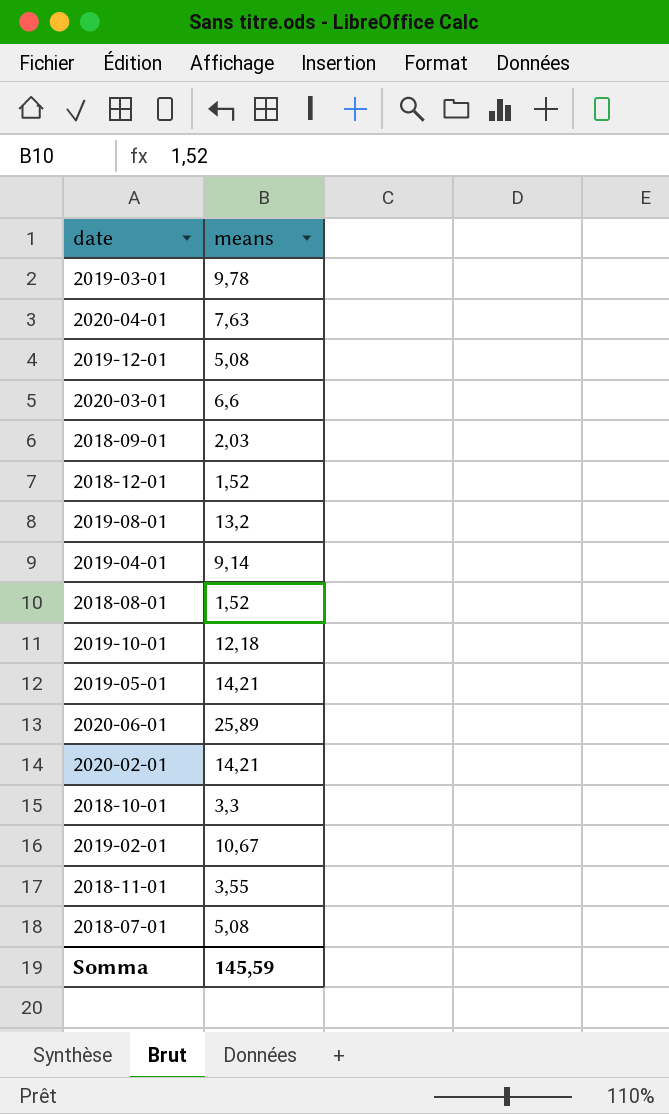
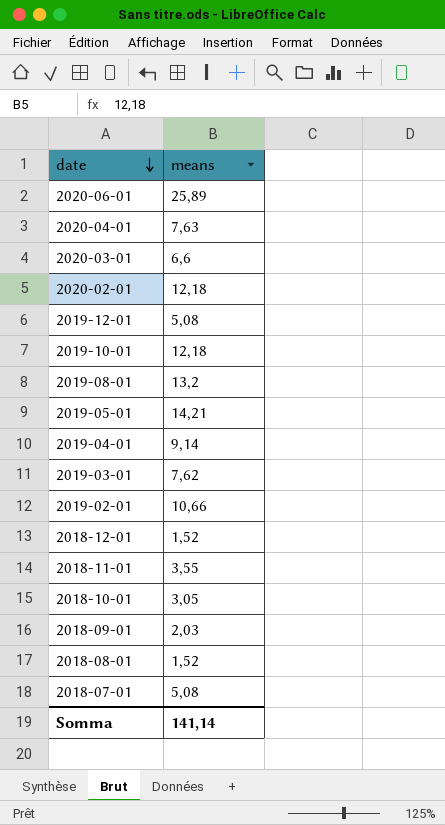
row order: none -> date descending
2020-02-01 | means: 14,21 -> 12,18
2019-03-01 | means: 9,78 -> 7,62
2019-02-01 | means: 10,67 -> 10,66
2018-10-01 | means: 3,3 -> 3,05
Somma | means: 145,59 -> 141,14

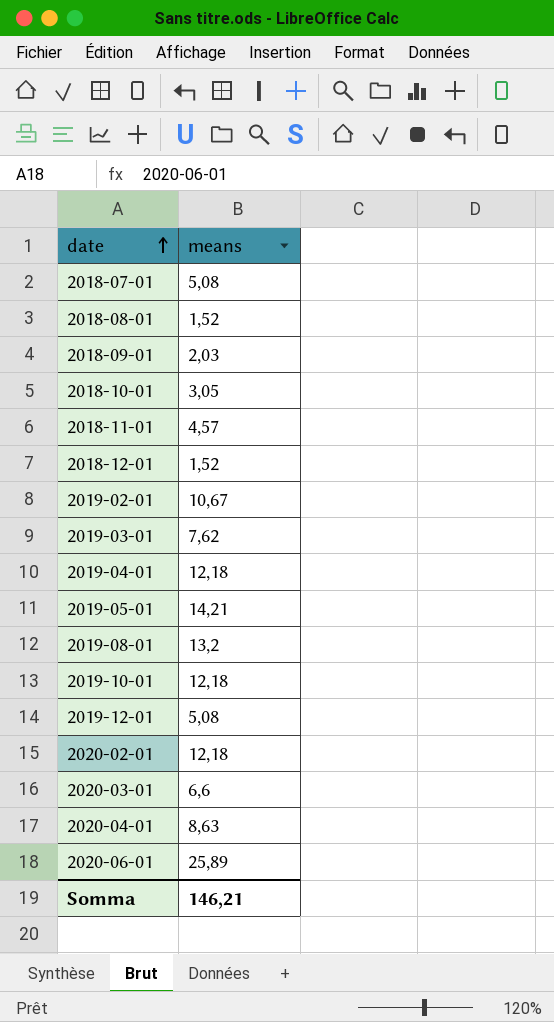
row order: date descending -> date ascending
2018-11-01 | means: 3,55 -> 4,57
2019-02-01 | means: 10,66 -> 10,67
2019-04-01 | means: 9,14 -> 12,18
2020-04-01 | means: 7,63 -> 8,63
Somma | means: 141,14 -> 146,21

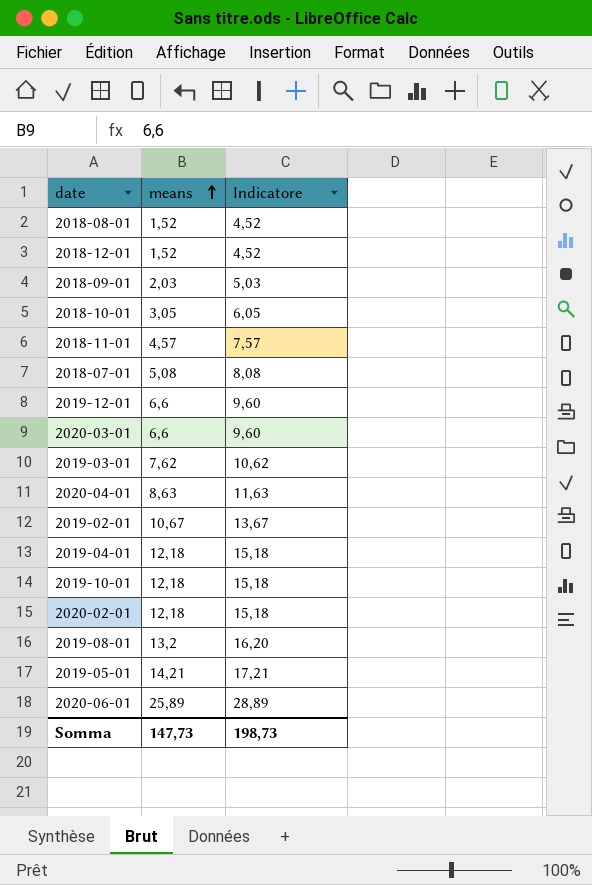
row order: date ascending -> means ascending
column Indicatore | formula: none -> [means] + 3
2019-12-01 | means: 5,08 -> 6,6
Somma | means: 146,21 -> 147,73

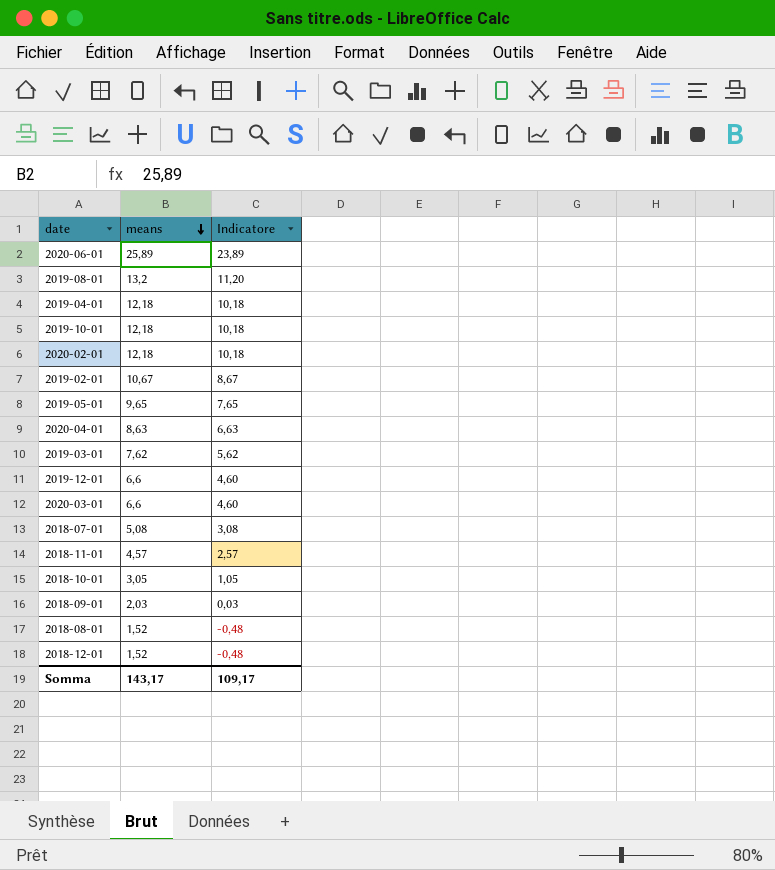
row order: means ascending -> means descending
column Indicatore | formula: [means] + 3 -> [means] - 2
2019-05-01 | means: 14,21 -> 9,65
Somma | means: 147,73 -> 143,17
Somma | Indicatore: 198,73 -> 109,17

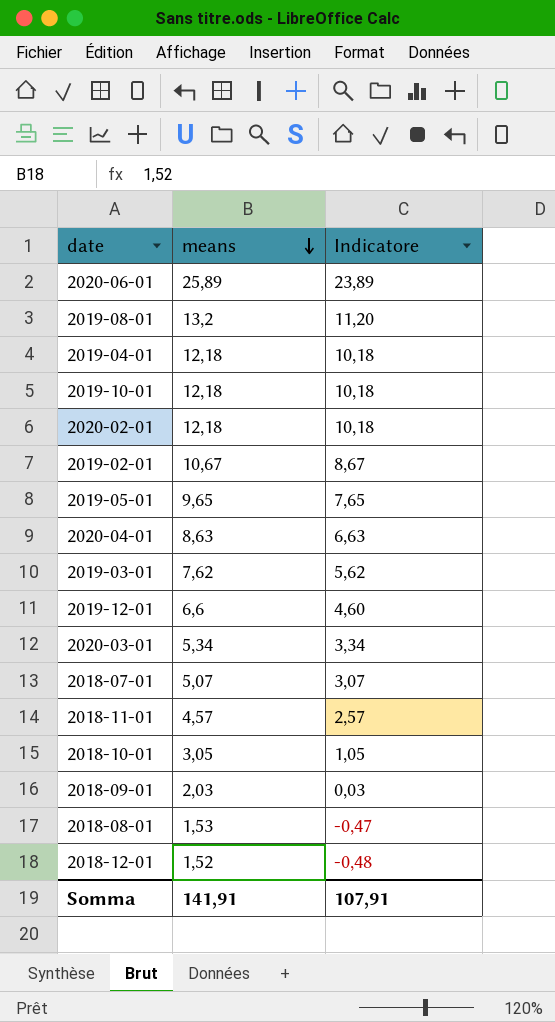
2020-03-01 | means: 6,6 -> 5,34
2020-03-01 | Indicatore: 4,60 -> 3,34
2018-07-01 | means: 5,08 -> 5,07
2018-07-01 | Indicatore: 3,08 -> 3,07
2018-08-01 | means: 1,52 -> 1,53
2018-08-01 | Indicatore: -0,48 -> -0,47
Somma | means: 143,17 -> 141,91
Somma | Indicatore: 109,17 -> 107,91

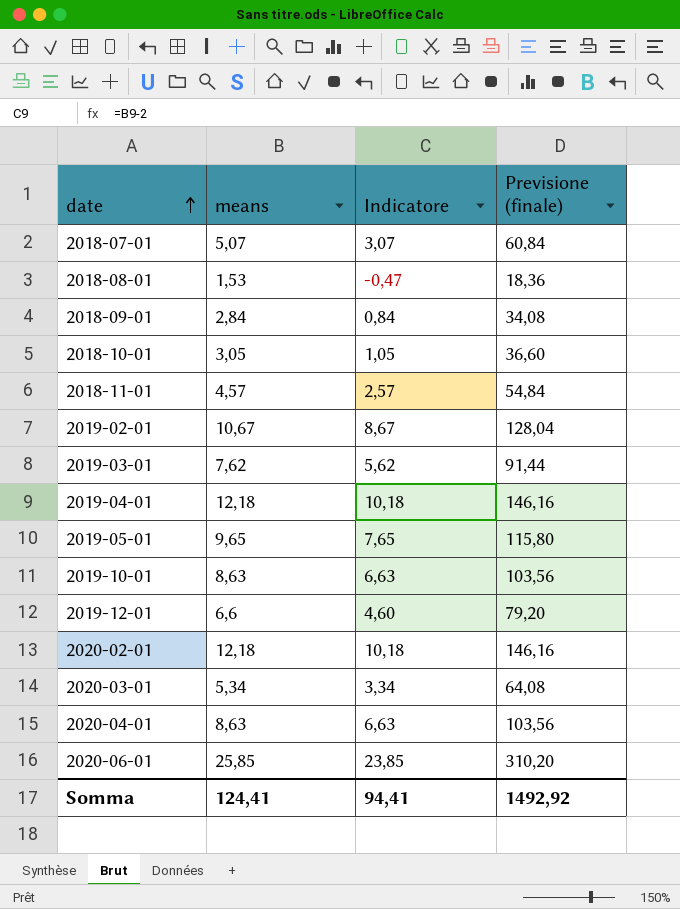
row order: means descending -> date ascending
column Previsione (finale) | formula: none -> [means] * 12
row 2019-08-01: 13,2 | 11,20 -> none
row 2018-12-01: 1,52 | -0,48 -> none
2018-09-01 | means: 2,03 -> 2,84
2018-09-01 | Indicatore: 0,03 -> 0,84
2019-10-01 | means: 12,18 -> 8,63
2019-10-01 | Indicatore: 10,18 -> 6,63
2020-06-01 | means: 25,89 -> 25,85
2020-06-01 | Indicatore: 23,89 -> 23,85
Somma | means: 141,91 -> 124,41
Somma | Indicatore: 107,91 -> 94,41

